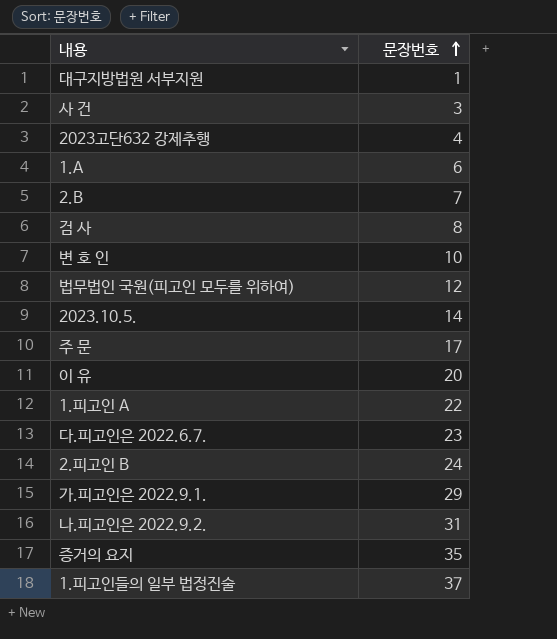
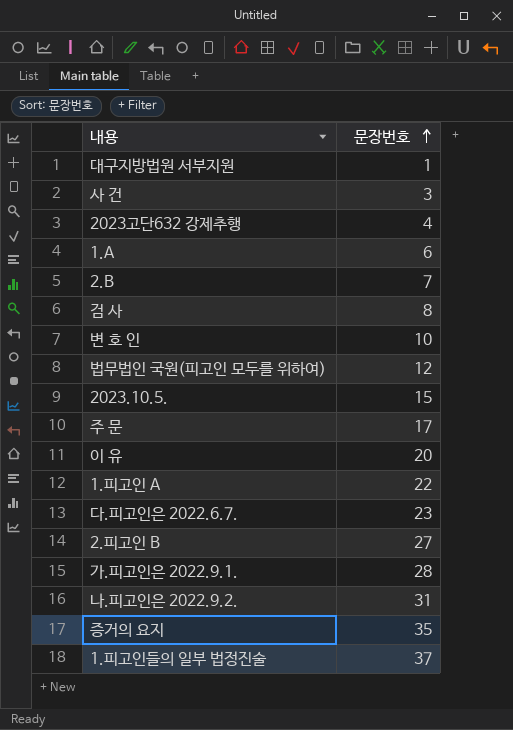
2023.10.5. | 문장번호: 14 -> 15
2.피고인 B | 문장번호: 24 -> 27
가.피고인은 2022.9.1. | 문장번호: 29 -> 28

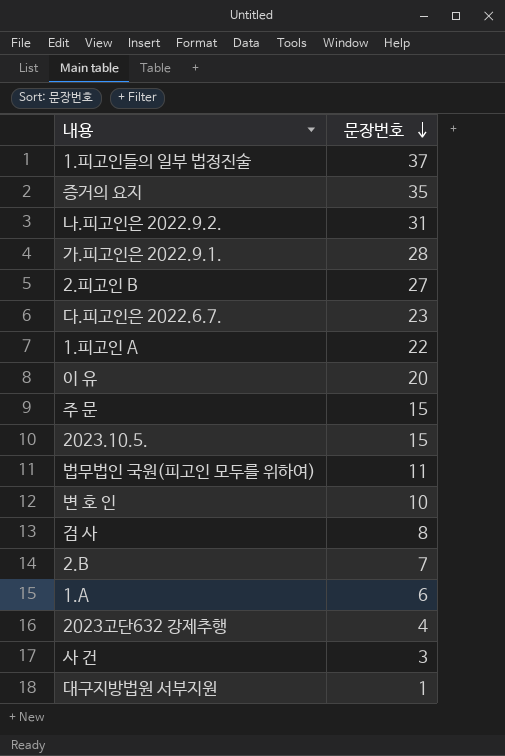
row order: 문장번호 ascending -> 문장번호 descending
주 문 | 문장번호: 17 -> 15
법무법인 국원(피고인 모두를 위하여) | 문장번호: 12 -> 11

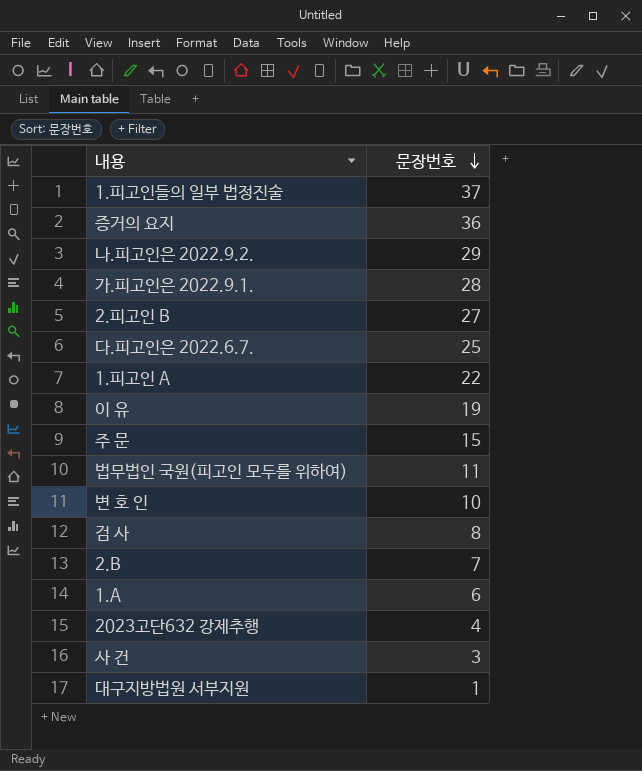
row 2023.10.5.: 15 -> none
증거의 요지 | 문장번호: 35 -> 36
나.피고인은 2022.9.2. | 문장번호: 31 -> 29
다.피고인은 2022.6.7. | 문장번호: 23 -> 25
이 유 | 문장번호: 20 -> 19

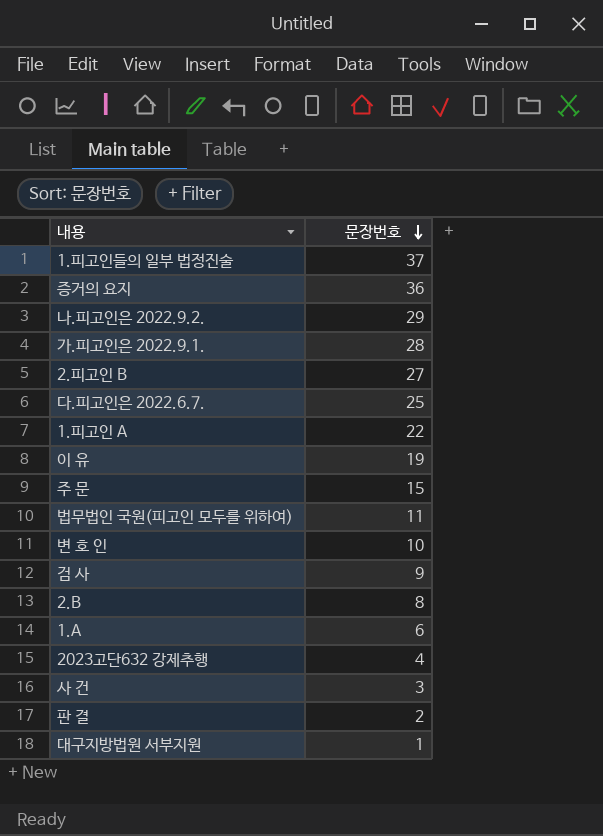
검 사 | 문장번호: 8 -> 9
2.B | 문장번호: 7 -> 8
row 판 결: none -> 2

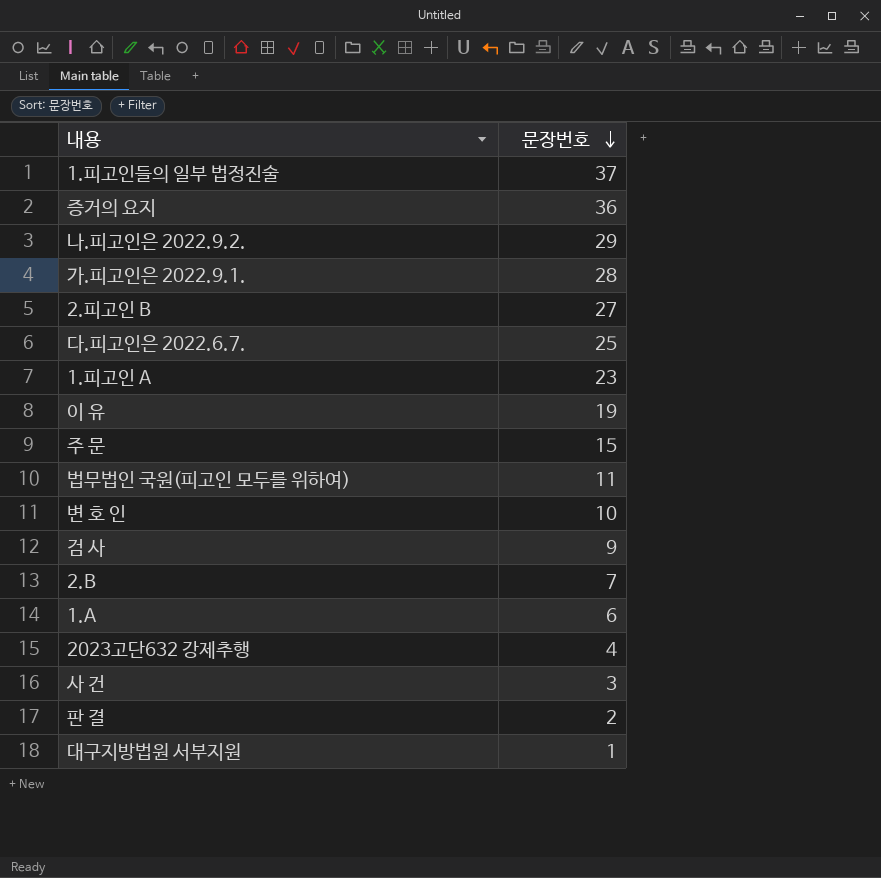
1.피고인 A | 문장번호: 22 -> 23
2.B | 문장번호: 8 -> 7

